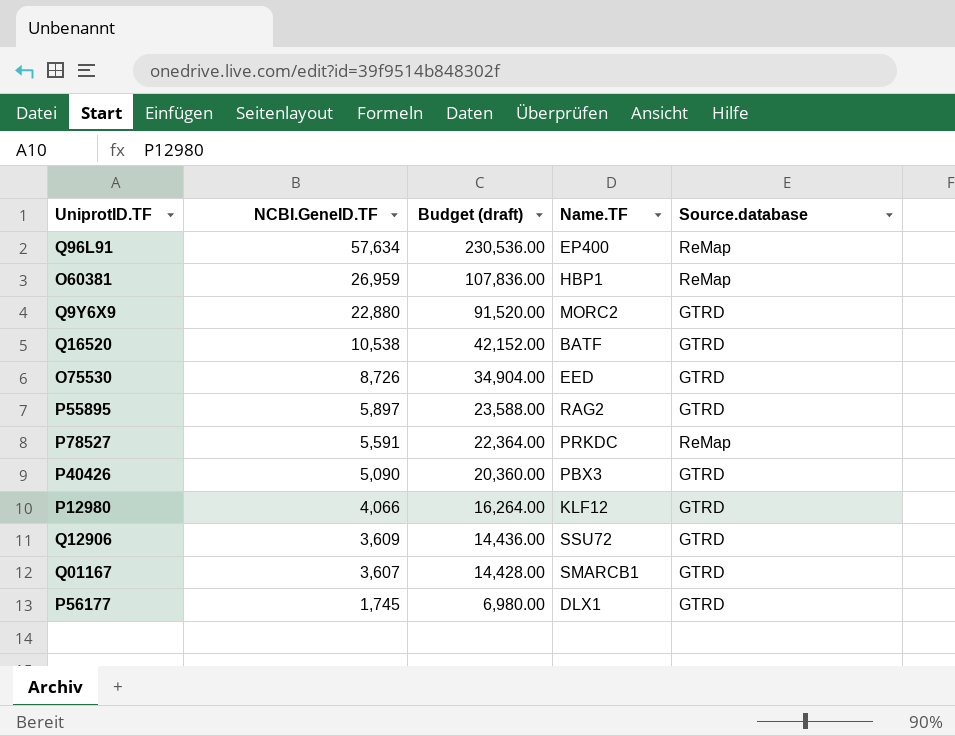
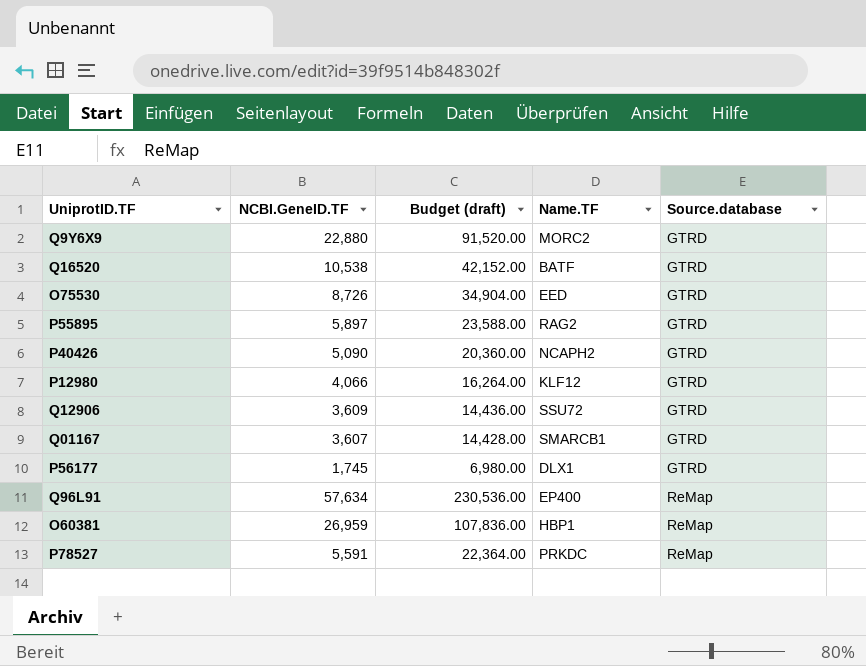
row order: NCBI.GeneID.TF descending -> Source.database ascending
P40426 | Name.TF: PBX3 -> NCAPH2

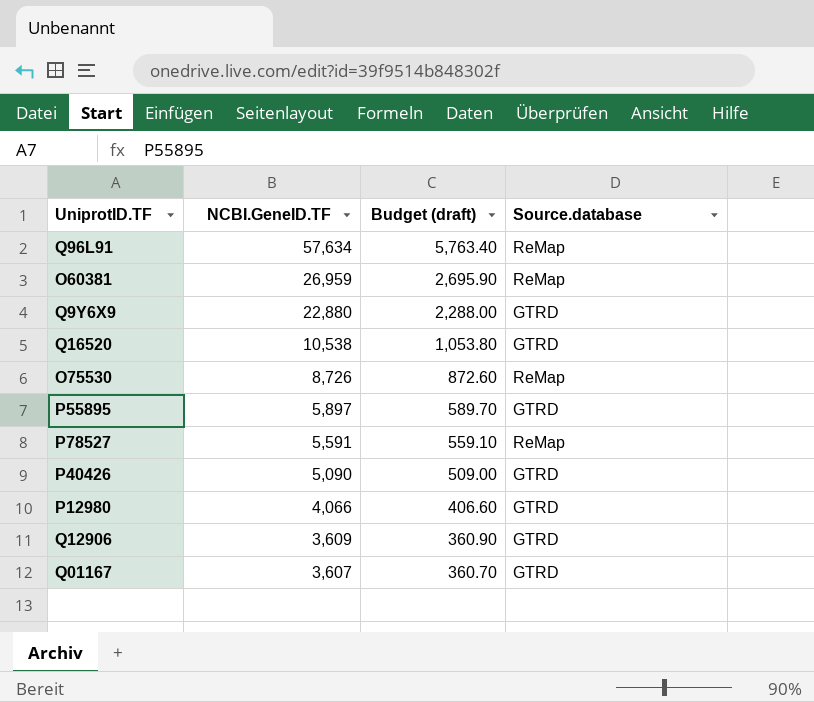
row order: Source.database ascending -> NCBI.GeneID.TF descending
column Name.TF | position: 4 -> none
column Budget (draft) | formula: [NCBI.GeneID.TF] * 4 -> [NCBI.GeneID.TF] * 0.1
row P56177: 1,745 | 6,980.00 | DLX1 | GTRD -> none
O75530 | Source.database: GTRD -> ReMap

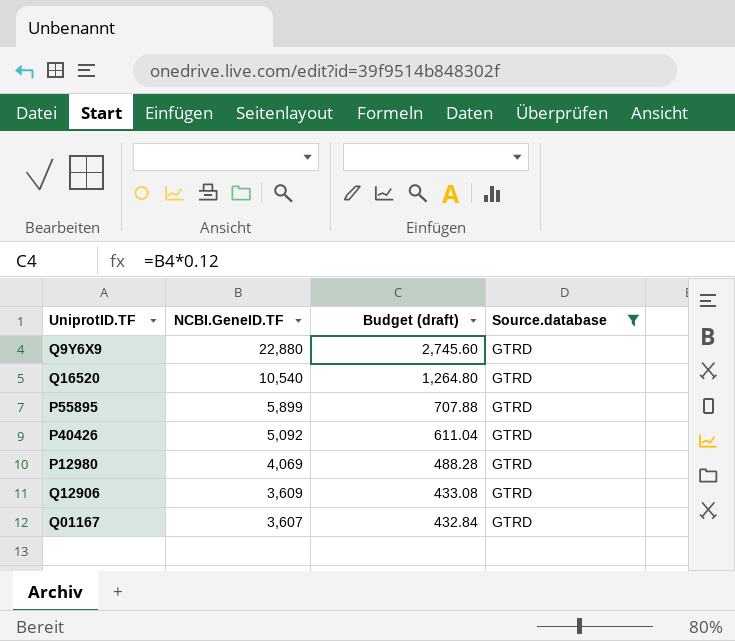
filter: none -> Source.database = GTRD
column Budget (draft) | formula: [NCBI.GeneID.TF] * 0.1 -> [NCBI.GeneID.TF] * 0.12
Q16520 | NCBI.GeneID.TF: 10,538 -> 10,540
P55895 | NCBI.GeneID.TF: 5,897 -> 5,899
P40426 | NCBI.GeneID.TF: 5,090 -> 5,092
P12980 | NCBI.GeneID.TF: 4,066 -> 4,069

